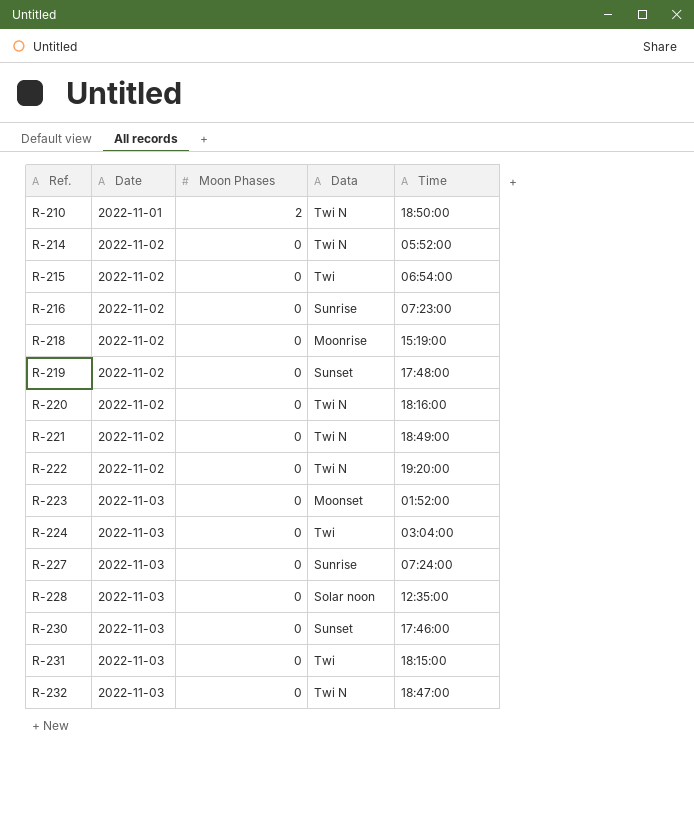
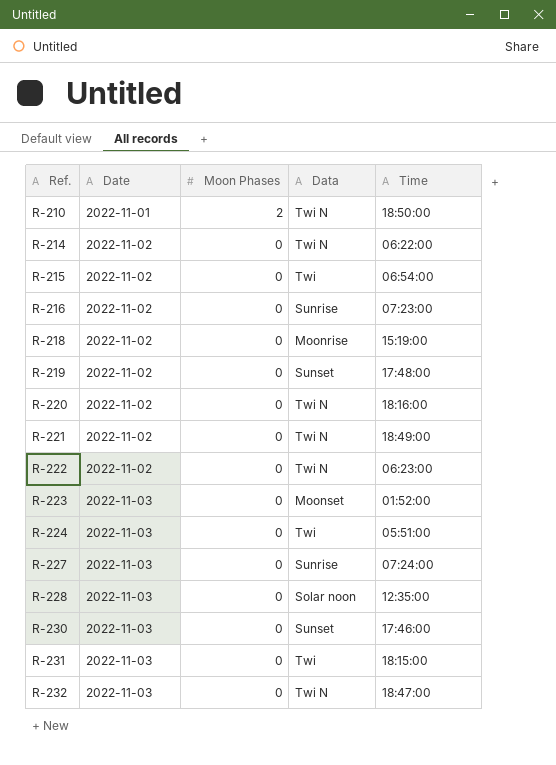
R-214 | Time: 05:52:00 -> 06:22:00
R-222 | Time: 19:20:00 -> 06:23:00
R-224 | Time: 03:04:00 -> 05:51:00

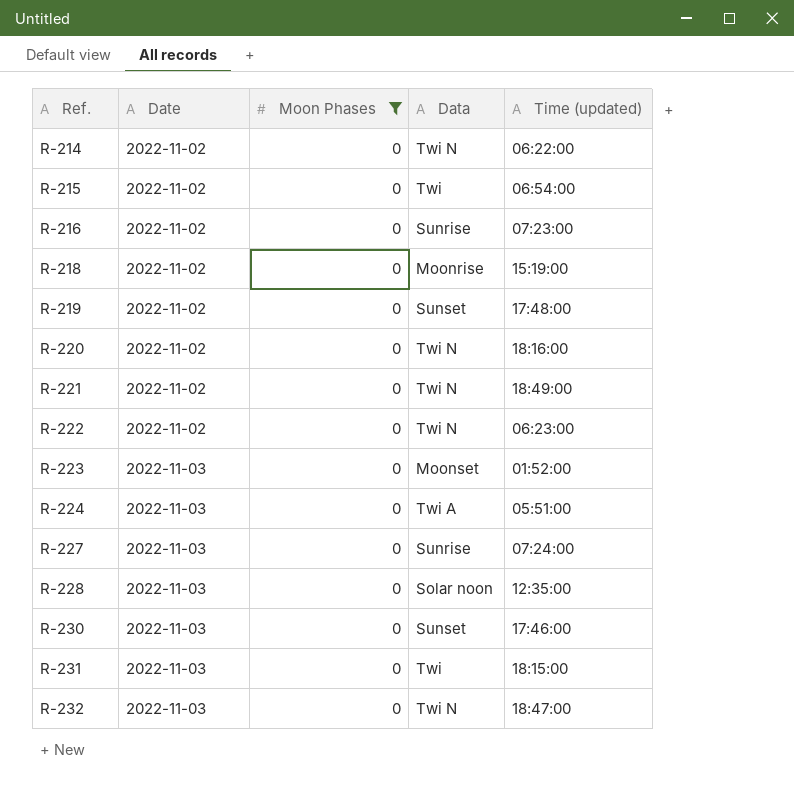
filter: none -> Moon Phases = 0
column name: Time -> Time (updated)
R-224 | Data: Twi -> Twi A

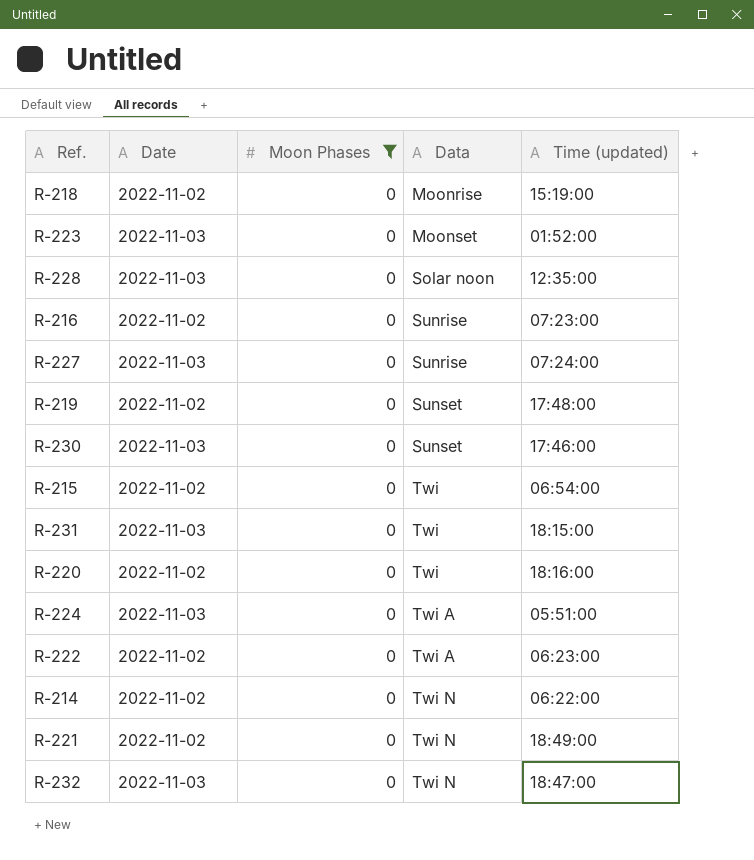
row order: Ref. ascending -> Data ascending
R-220 | Data: Twi N -> Twi
R-222 | Data: Twi N -> Twi A

